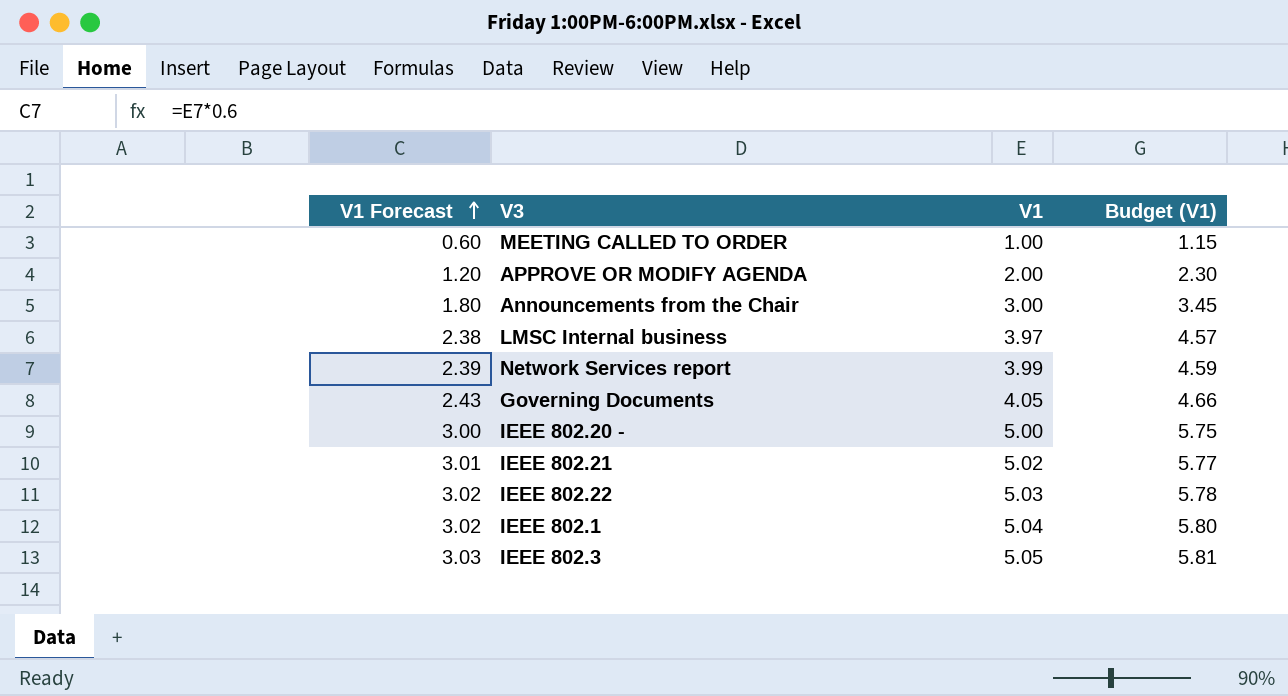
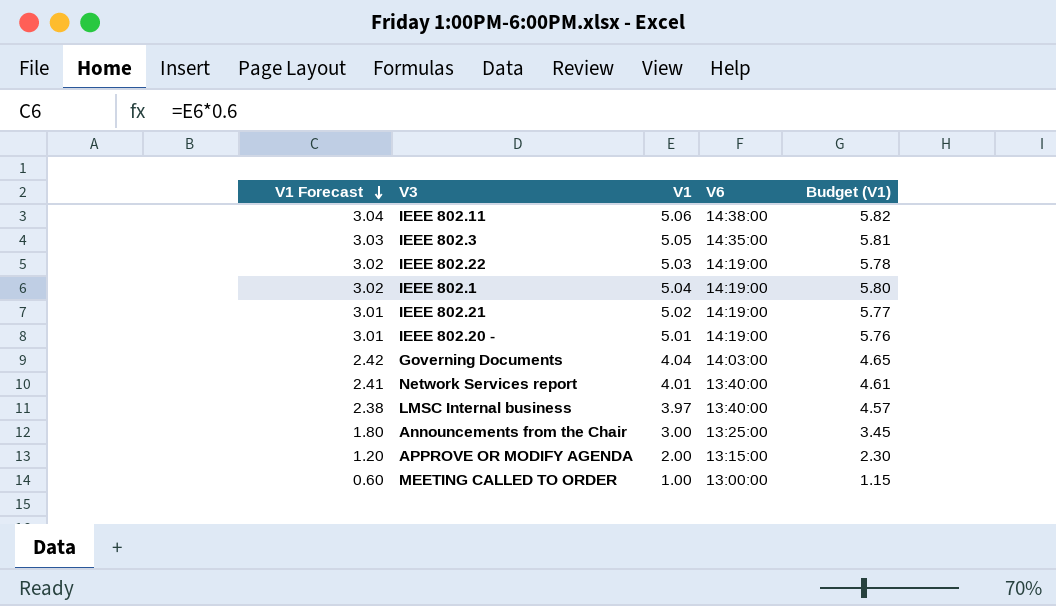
row order: V1 Forecast ascending -> V1 Forecast descending
column V6 | position: none -> 4
row IEEE 802.11: none -> 3.04 | 5.06 | 14:38:00 | 5.82
IEEE 802.20 - | V1 Forecast: 3.00 -> 3.01
IEEE 802.20 - | V1: 5.00 -> 5.01
IEEE 802.20 - | Budget (V1): 5.75 -> 5.76
Governing Documents | V1 Forecast: 2.43 -> 2.42
Governing Documents | V1: 4.05 -> 4.04
Governing Documents | Budget (V1): 4.66 -> 4.65
Network Services report | V1 Forecast: 2.39 -> 2.41
Network Services report | V1: 3.99 -> 4.01
Network Services report | Budget (V1): 4.59 -> 4.61

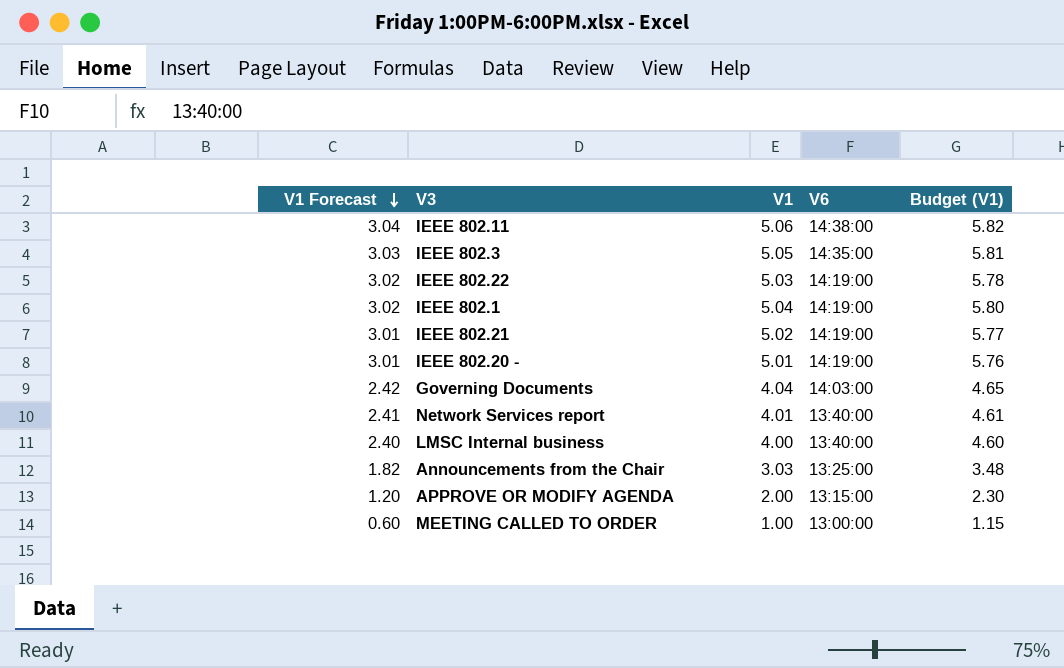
LMSC Internal business | V1 Forecast: 2.38 -> 2.40
LMSC Internal business | V1: 3.97 -> 4.00
LMSC Internal business | Budget (V1): 4.57 -> 4.60
Announcements from the Chair | V1 Forecast: 1.80 -> 1.82
Announcements from the Chair | V1: 3.00 -> 3.03
Announcements from the Chair | Budget (V1): 3.45 -> 3.48

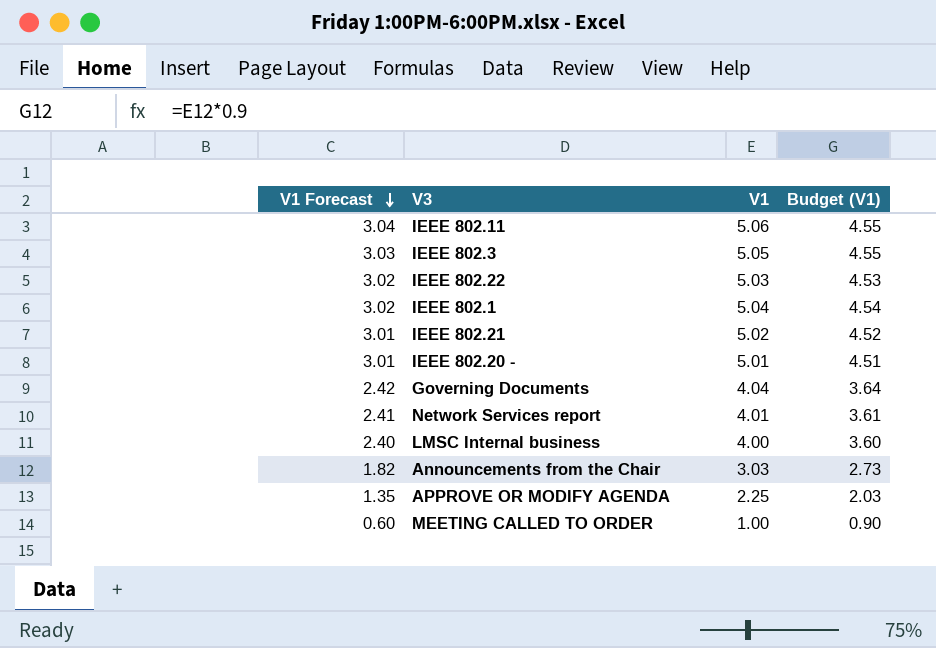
column V6 | position: 4 -> none
column Budget (V1) | formula: [V1] * 1.15 -> [V1] * 0.9
APPROVE OR MODIFY AGENDA | V1 Forecast: 1.20 -> 1.35
APPROVE OR MODIFY AGENDA | V1: 2.00 -> 2.25

